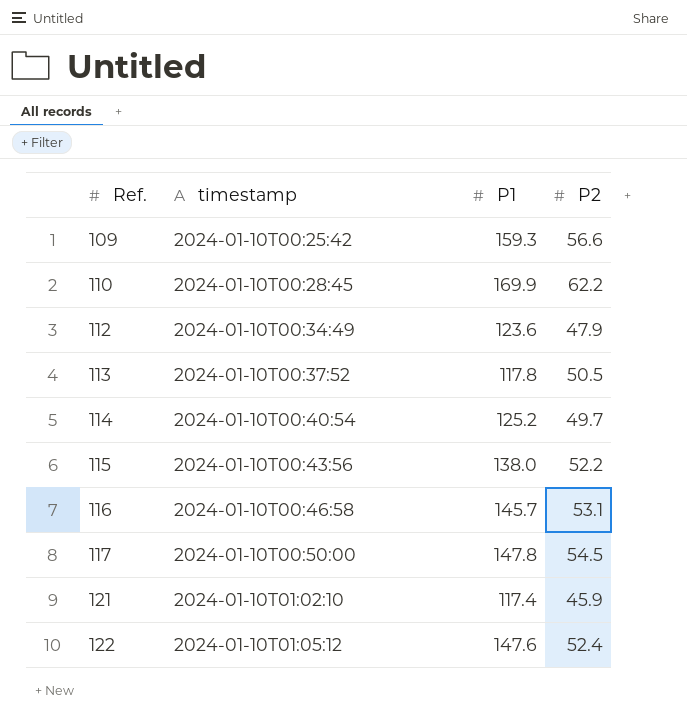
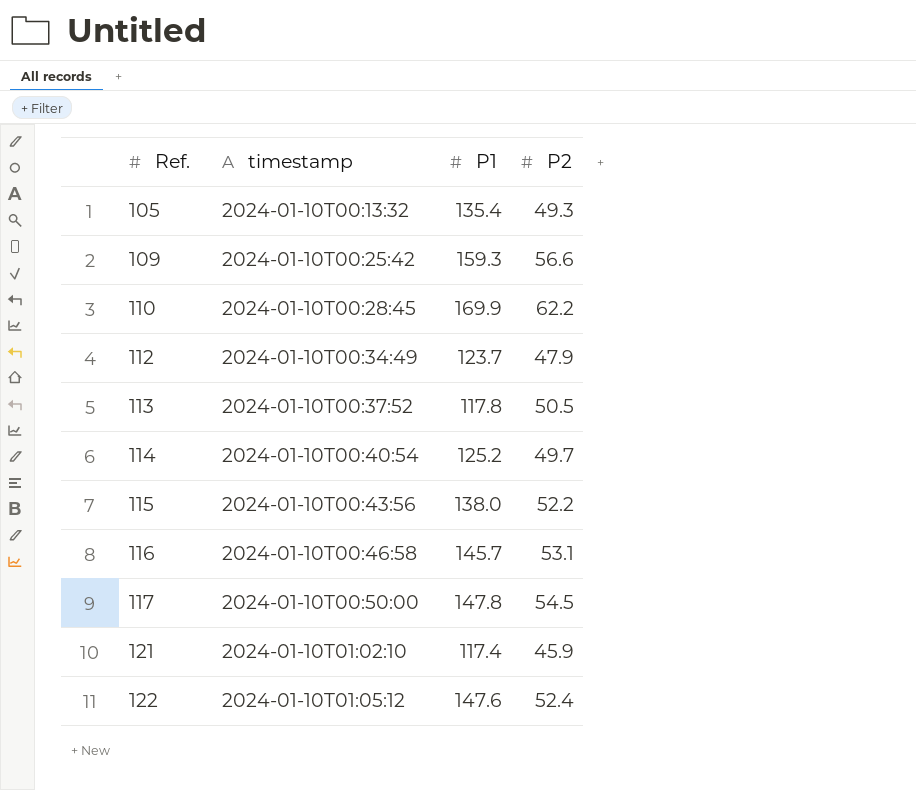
row 105: none -> 2024-01-10T00:13:32 | 135.4 | 49.3
112 | P1: 123.6 -> 123.7

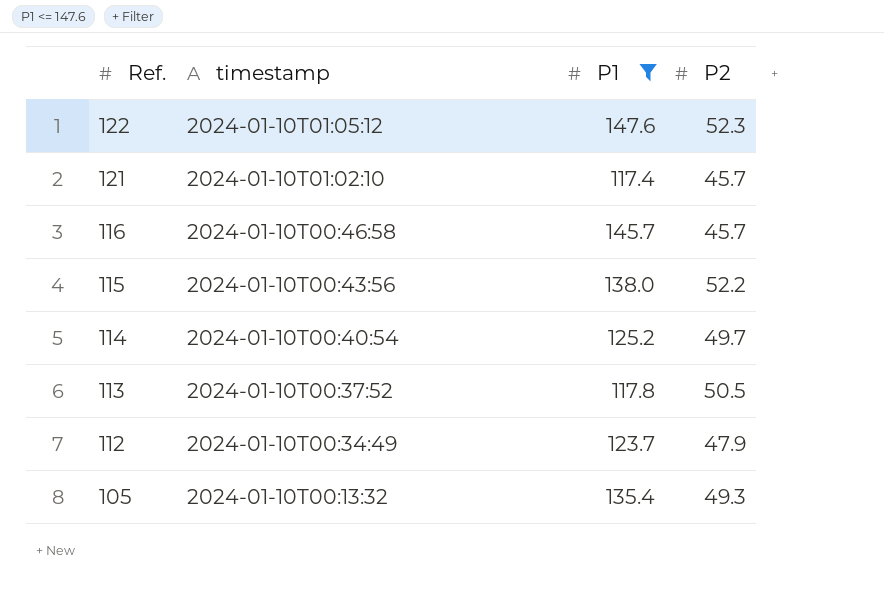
filter: none -> P1 <= 147.6
row order: Ref. ascending -> Ref. descending
122 | P2: 52.4 -> 52.3
121 | P2: 45.9 -> 45.7
116 | P2: 53.1 -> 45.7

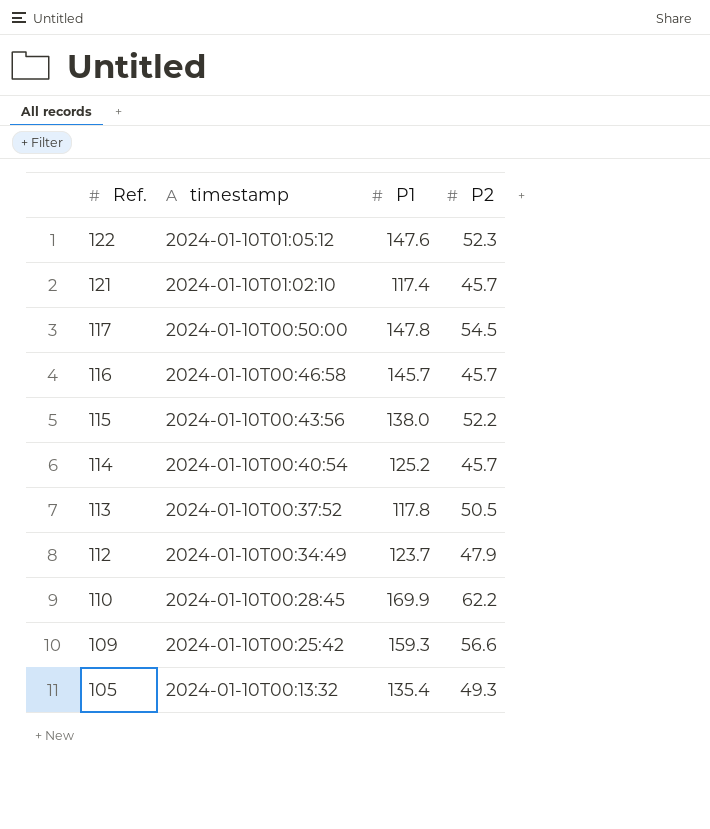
filter: P1 <= 147.6 -> none
114 | P2: 49.7 -> 45.7

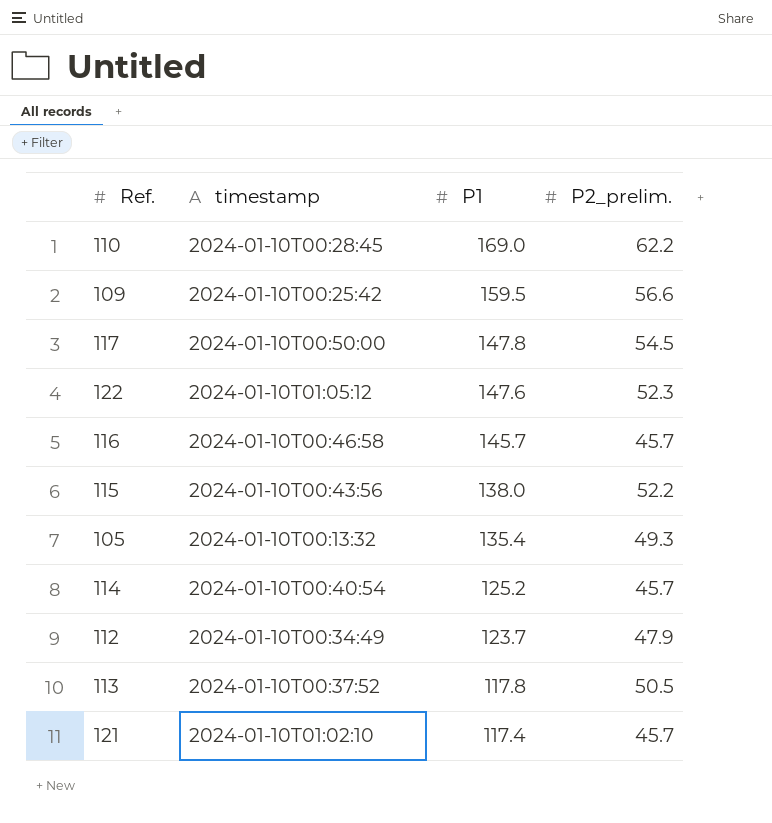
row order: Ref. descending -> P1 descending
column name: P2 -> P2_prelim.
110 | P1: 169.9 -> 169.0
109 | P1: 159.3 -> 159.5

